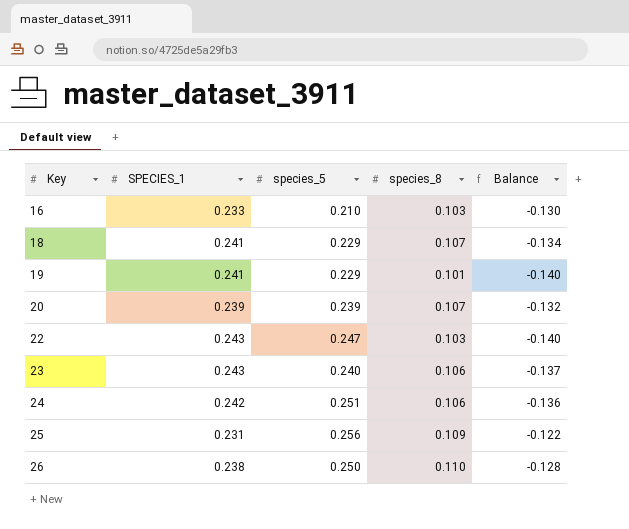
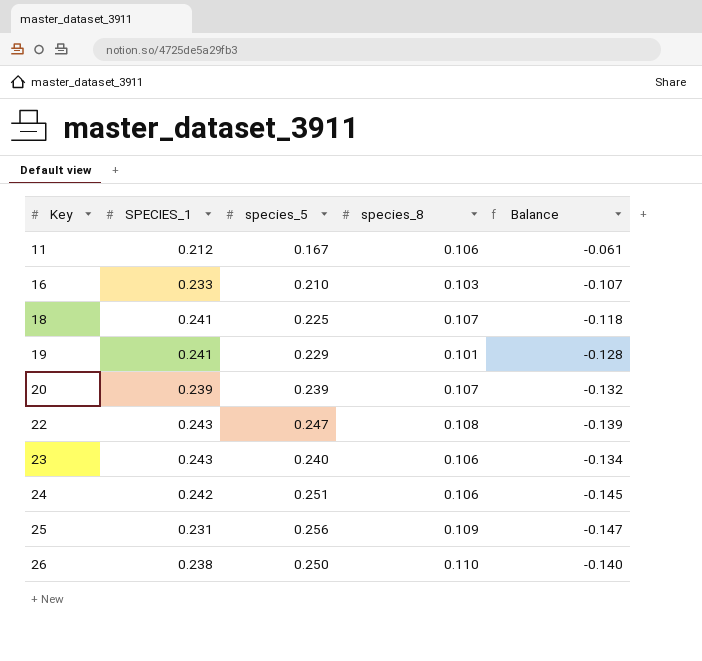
column Balance | formula: [species_8] - [SPECIES_1] -> [species_8] - [species_5]
row 11: none -> 0.212 | 0.167 | 0.106 | -0.061
18 | species_5: 0.229 -> 0.225
22 | species_8: 0.103 -> 0.108

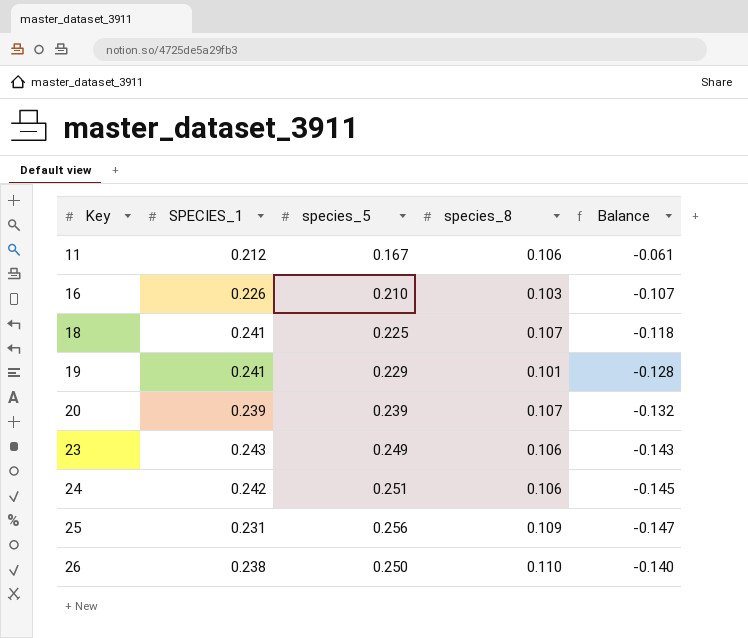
row 22: 0.243 | 0.247 | 0.108 | -0.139 -> none
16 | SPECIES_1: 0.233 -> 0.226
23 | species_5: 0.240 -> 0.249
23 | Balance: -0.134 -> -0.143

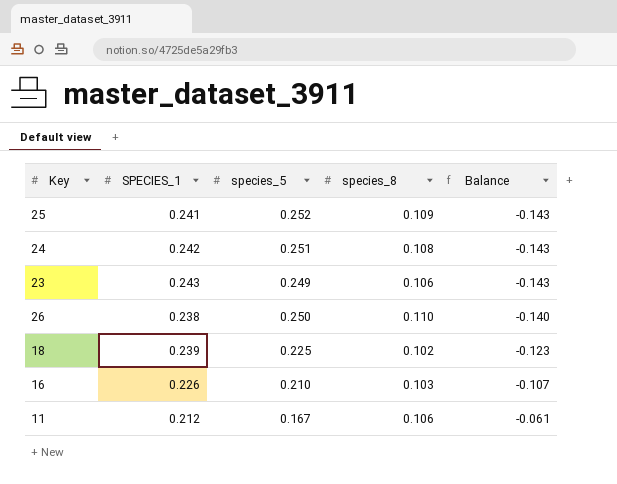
row order: Key ascending -> Balance ascending
row 19: 0.241 | 0.229 | 0.101 | -0.128 -> none
row 20: 0.239 | 0.239 | 0.107 | -0.132 -> none
25 | SPECIES_1: 0.231 -> 0.241
25 | species_5: 0.256 -> 0.252
25 | Balance: -0.147 -> -0.143
24 | species_8: 0.106 -> 0.108
24 | Balance: -0.145 -> -0.143
18 | SPECIES_1: 0.241 -> 0.239
18 | species_8: 0.107 -> 0.102
18 | Balance: -0.118 -> -0.123

